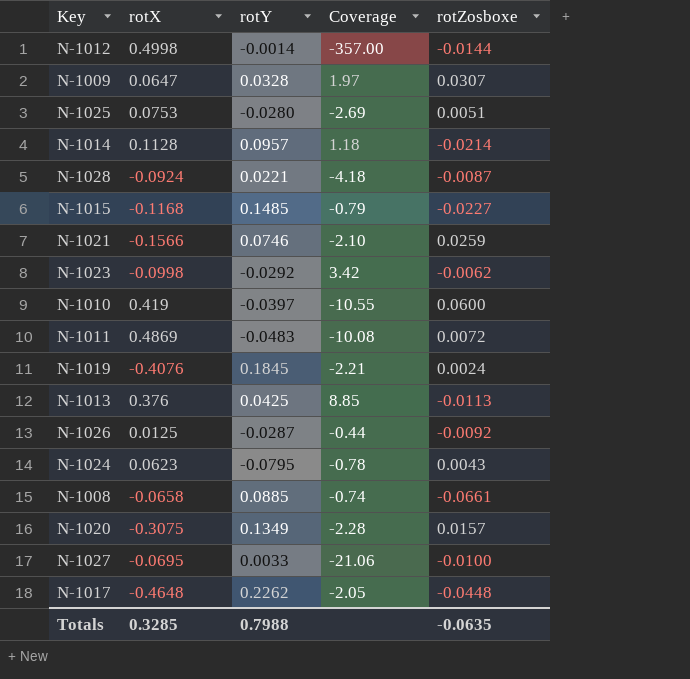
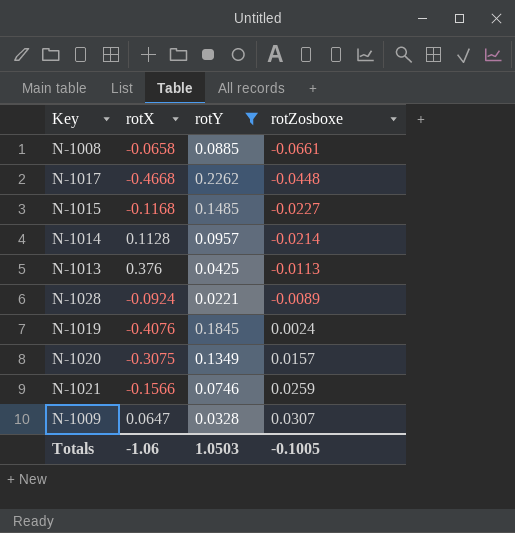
filter: none -> rotY >= 0.0221
row order: none -> rotZosboxe ascending
column Coverage | formula: [rotX] / [rotY] -> none
N-1017 | rotX: -0.4648 -> -0.4668
N-1028 | rotZosboxe: -0.0087 -> -0.0089
Totals | rotX: 0.3285 -> -1.06
Totals | rotY: 0.7988 -> 1.0503
Totals | rotZosboxe: -0.0635 -> -0.1005

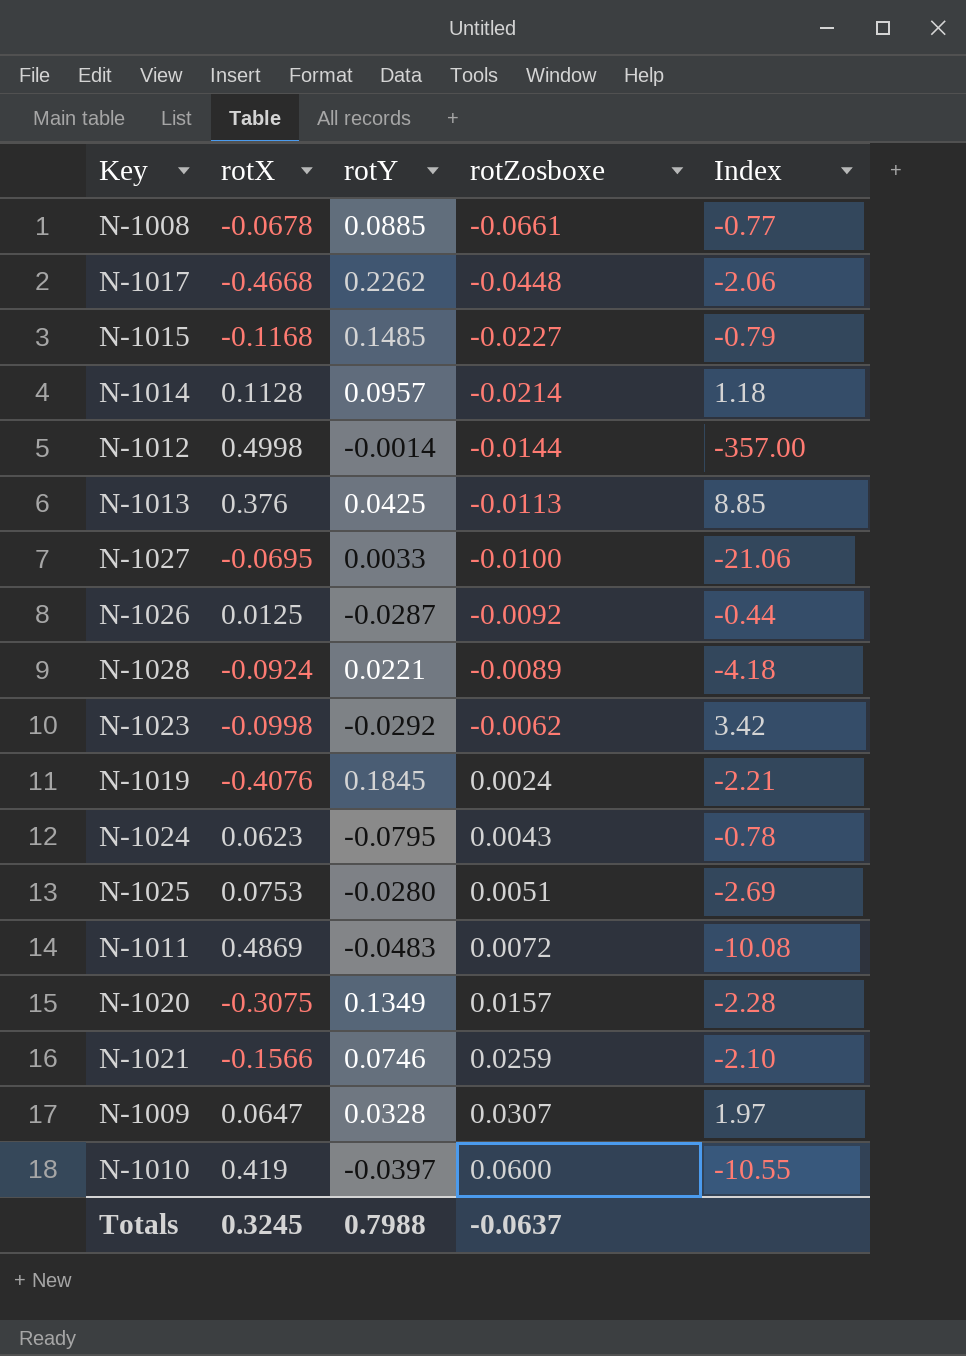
filter: rotY >= 0.0221 -> none
column Index | formula: none -> [rotX] / [rotY]
N-1008 | rotX: -0.0658 -> -0.0678
Totals | rotX: -1.06 -> 0.3245
Totals | rotY: 1.0503 -> 0.7988
Totals | rotZosboxe: -0.1005 -> -0.0637

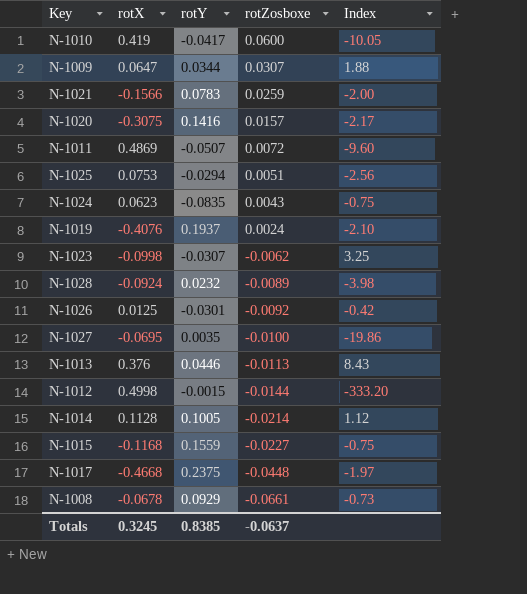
row order: rotZosboxe ascending -> rotZosboxe descending
N-1010 | rotY: -0.0397 -> -0.0417
N-1010 | Index: -10.55 -> -10.05
N-1009 | rotY: 0.0328 -> 0.0344
N-1009 | Index: 1.97 -> 1.88
N-1021 | rotY: 0.0746 -> 0.0783
N-1021 | Index: -2.10 -> -2.00
N-1020 | rotY: 0.1349 -> 0.1416
N-1020 | Index: -2.28 -> -2.17
N-1011 | rotY: -0.0483 -> -0.0507
N-1011 | Index: -10.08 -> -9.60
N-1025 | rotY: -0.0280 -> -0.0294
N-1025 | Index: -2.69 -> -2.56
N-1024 | rotY: -0.0795 -> -0.0835
N-1024 | Index: -0.78 -> -0.75
N-1019 | rotY: 0.1845 -> 0.1937
N-1019 | Index: -2.21 -> -2.10
N-1023 | rotY: -0.0292 -> -0.0307
N-1023 | Index: 3.42 -> 3.25
N-1028 | rotY: 0.0221 -> 0.0232
N-1028 | Index: -4.18 -> -3.98
N-1026 | rotY: -0.0287 -> -0.0301
N-1026 | Index: -0.44 -> -0.42
N-1027 | rotY: 0.0033 -> 0.0035
N-1027 | Index: -21.06 -> -19.86
N-1013 | rotY: 0.0425 -> 0.0446
N-1013 | Index: 8.85 -> 8.43
N-1012 | rotY: -0.0014 -> -0.0015
N-1012 | Index: -357.00 -> -333.20
N-1014 | rotY: 0.0957 -> 0.1005
N-1014 | Index: 1.18 -> 1.12
N-1015 | rotY: 0.1485 -> 0.1559
N-1015 | Index: -0.79 -> -0.75
N-1017 | rotY: 0.2262 -> 0.2375
N-1017 | Index: -2.06 -> -1.97
N-1008 | rotY: 0.0885 -> 0.0929
N-1008 | Index: -0.77 -> -0.73
Totals | rotY: 0.7988 -> 0.8385

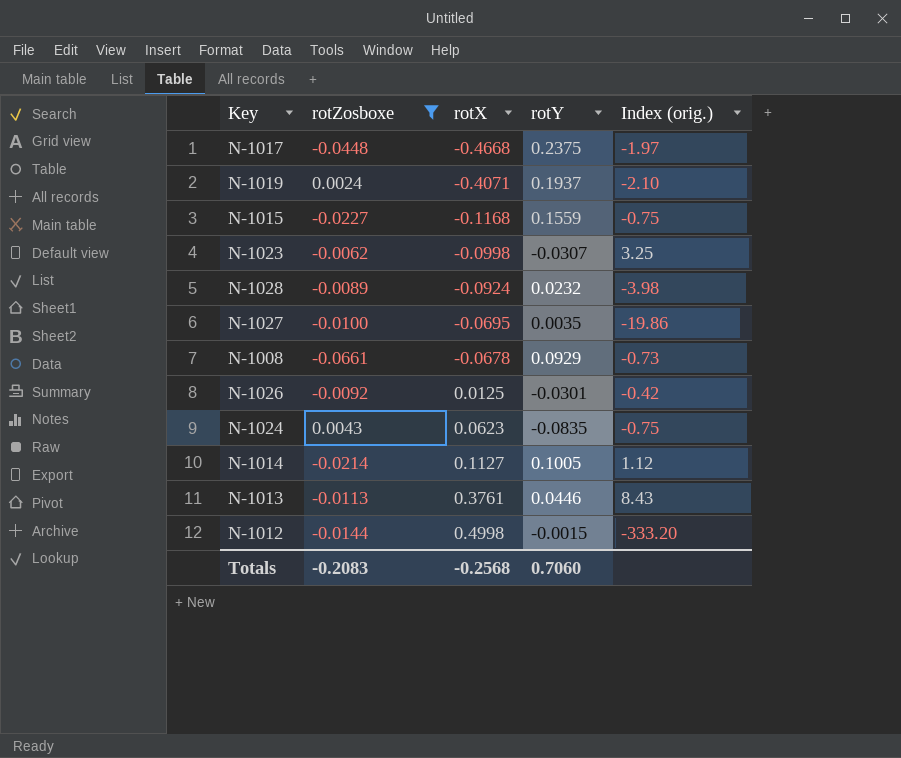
filter: none -> rotZosboxe <= 0.0043
row order: rotZosboxe descending -> rotX ascending
column rotZosboxe | position: 4 -> 2
column name: Index -> Index (orig.)
N-1019 | rotX: -0.4076 -> -0.4071
N-1014 | rotX: 0.1128 -> 0.1127
N-1013 | rotX: 0.376 -> 0.3761
Totals | rotZosboxe: -0.0637 -> -0.2083
Totals | rotX: 0.3245 -> -0.2568
Totals | rotY: 0.8385 -> 0.7060

